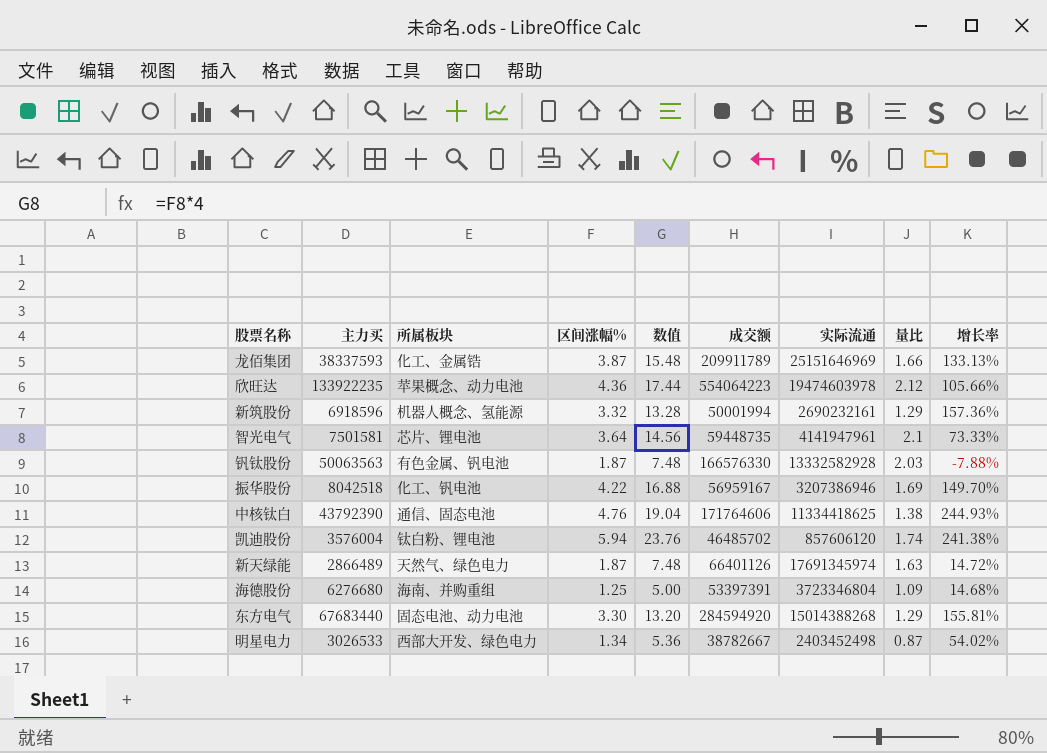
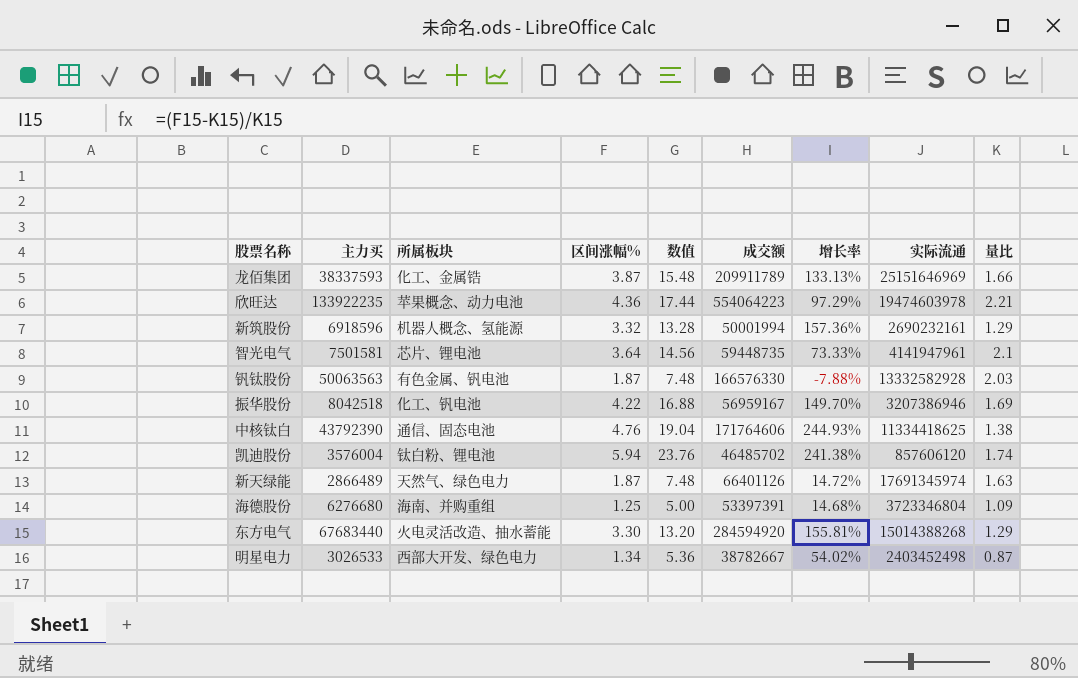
column 增长率 | position: 9 -> 7
欣旺达 | 增长率: 105.66% -> 97.29%
欣旺达 | 量比: 2.12 -> 2.21
东方电气 | 所属板块: 固态电池、动力电池 -> 火电灵活改造、抽水蓄能

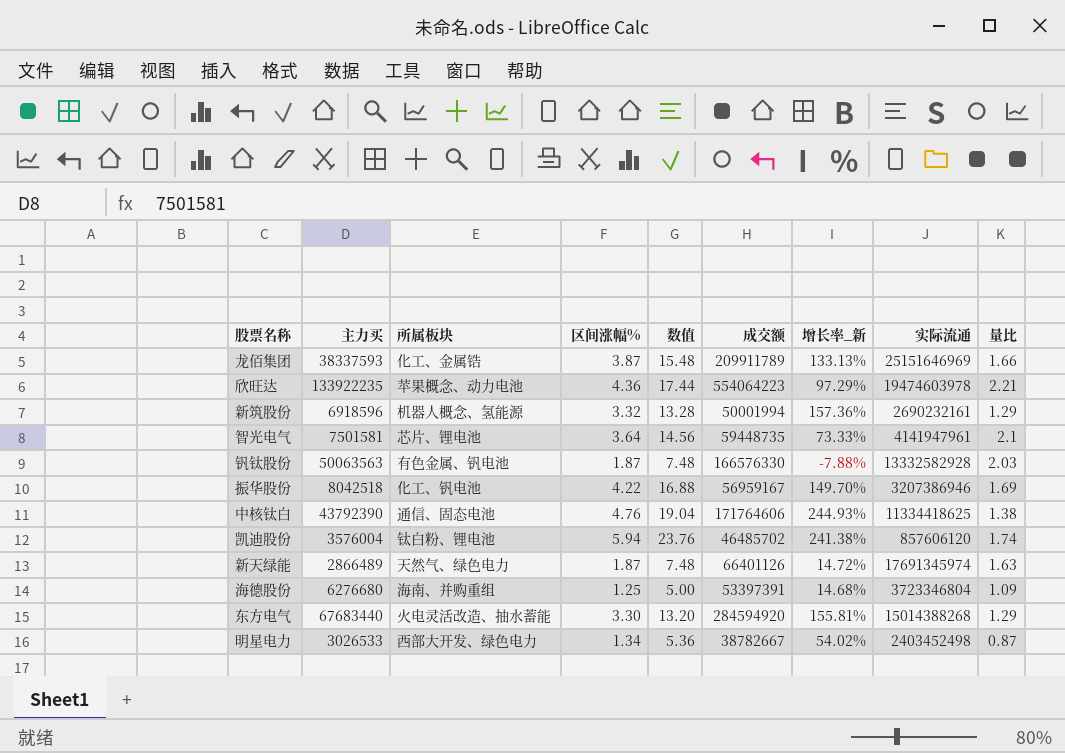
column name: 增长率 -> 增长率_新

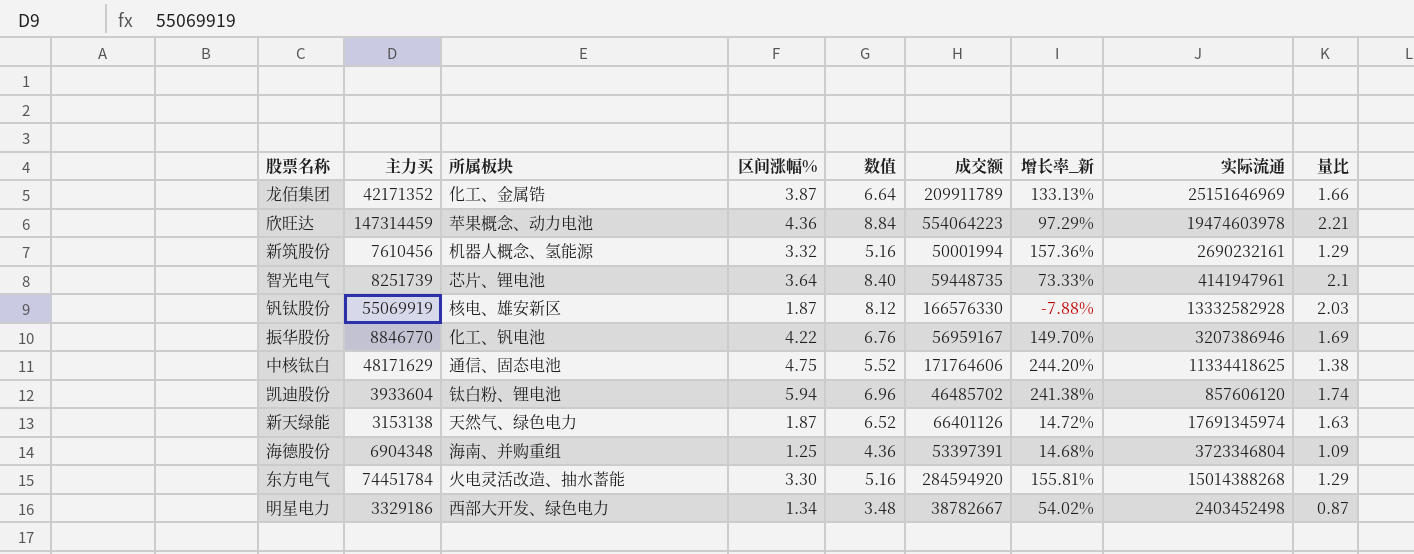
column 数值 | formula: [区间涨幅%] * 4 -> [量比] * 4
龙佰集团 | 主力买: 38337593 -> 42171352
欣旺达 | 主力买: 133922235 -> 147314459
新筑股份 | 主力买: 6918596 -> 7610456
智光电气 | 主力买: 7501581 -> 8251739
钒钛股份 | 主力买: 50063563 -> 55069919
钒钛股份 | 所属板块: 有色金属、钒电池 -> 核电、雄安新区
振华股份 | 主力买: 8042518 -> 8846770
中核钛白 | 主力买: 43792390 -> 48171629
中核钛白 | 区间涨幅%: 4.76 -> 4.75
中核钛白 | 增长率_新: 244.93% -> 244.20%
凯迪股份 | 主力买: 3576004 -> 3933604
新天绿能 | 主力买: 2866489 -> 3153138
海德股份 | 主力买: 6276680 -> 6904348
东方电气 | 主力买: 67683440 -> 74451784
明星电力 | 主力买: 3026533 -> 3329186

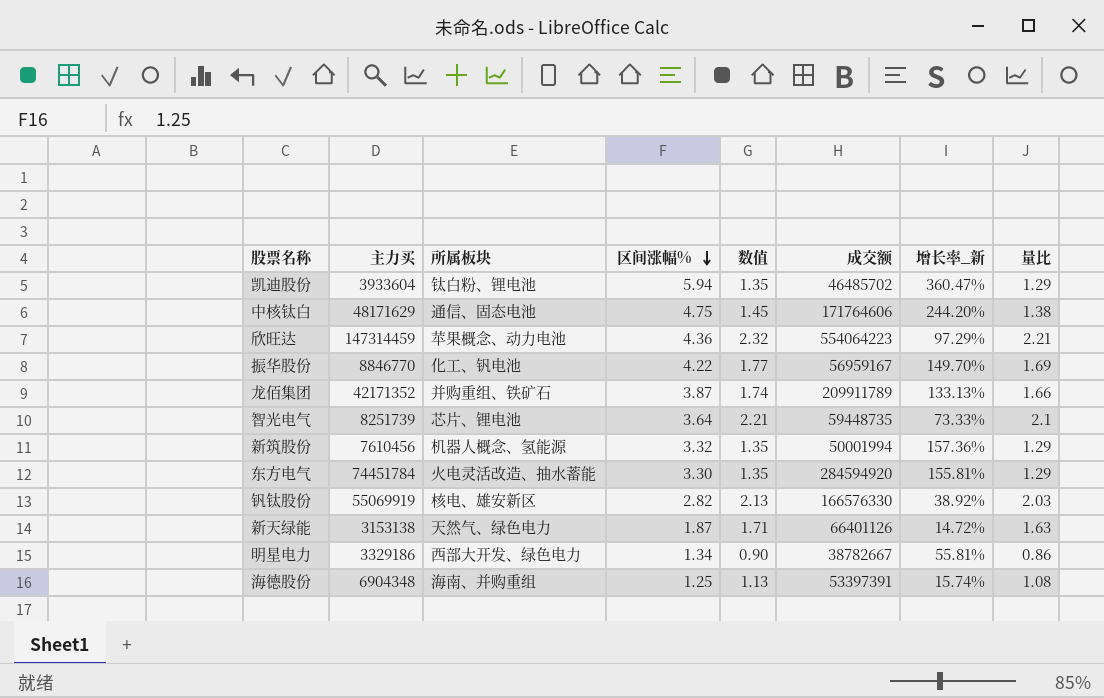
row order: none -> 区间涨幅% descending
column 实际流通 | position: 8 -> none
column 数值 | formula: [量比] * 4 -> [量比] * 1.05
凯迪股份 | 增长率_新: 241.38% -> 360.47%
凯迪股份 | 量比: 1.74 -> 1.29
龙佰集团 | 所属板块: 化工、金属锆 -> 并购重组、铁矿石
钒钛股份 | 区间涨幅%: 1.87 -> 2.82
钒钛股份 | 增长率_新: -7.88% -> 38.92%
明星电力 | 增长率_新: 54.02% -> 55.81%
明星电力 | 量比: 0.87 -> 0.86
海德股份 | 增长率_新: 14.68% -> 15.74%
海德股份 | 量比: 1.09 -> 1.08

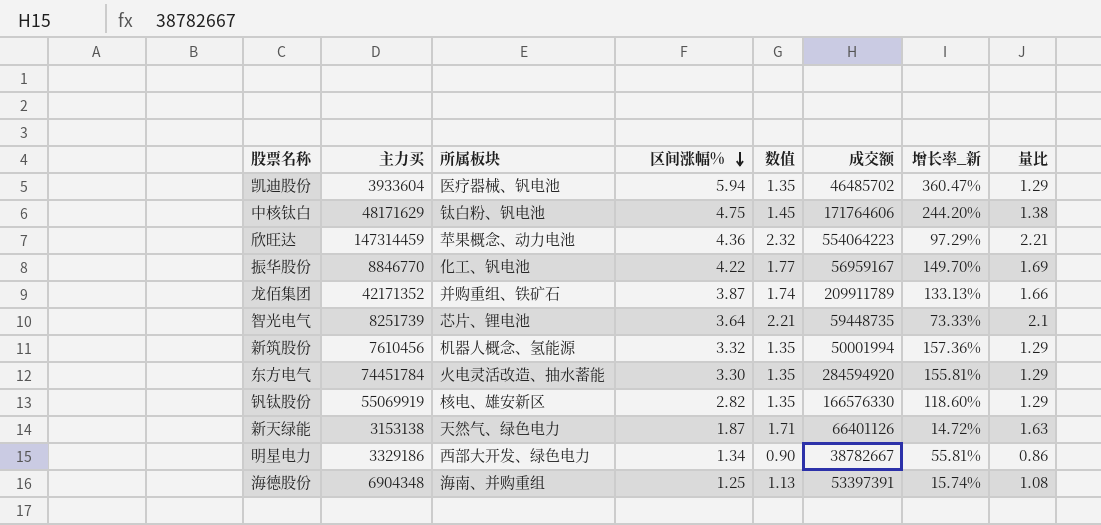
凯迪股份 | 所属板块: 钛白粉、锂电池 -> 医疗器械、钒电池
中核钛白 | 所属板块: 通信、固态电池 -> 钛白粉、钒电池
钒钛股份 | 数值: 2.13 -> 1.35
钒钛股份 | 增长率_新: 38.92% -> 118.60%
钒钛股份 | 量比: 2.03 -> 1.29

